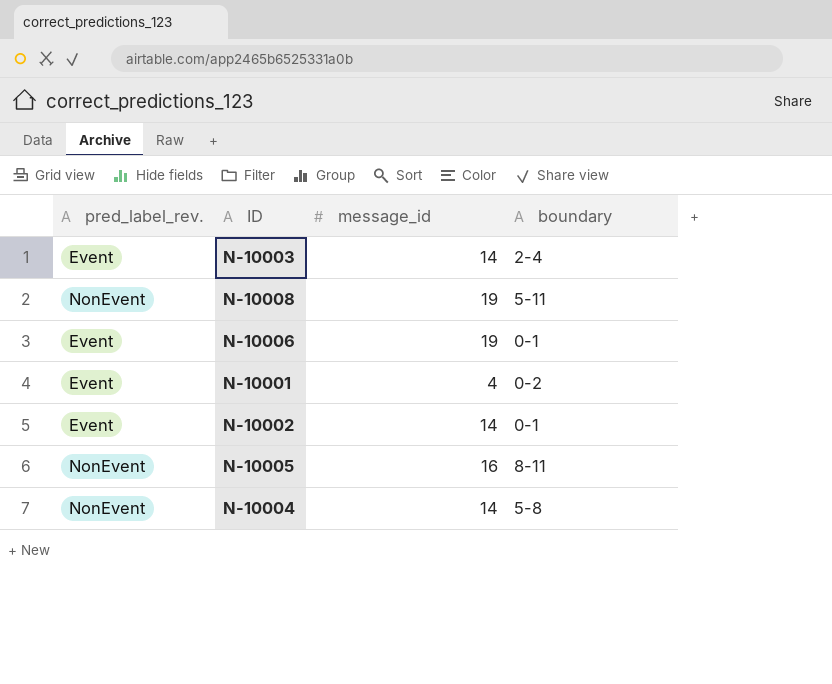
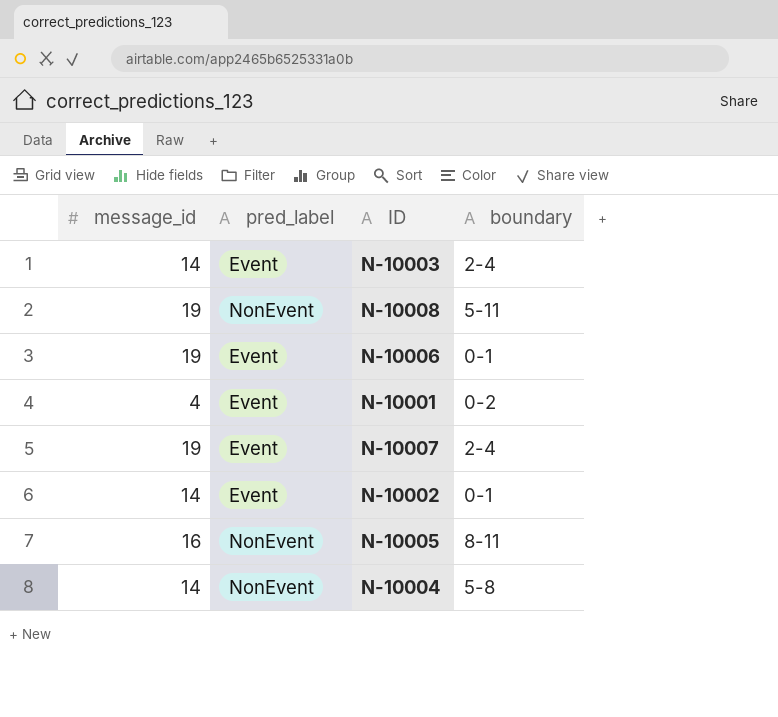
column message_id | position: 3 -> 1
column name: pred_label_rev. -> pred_label
row N-10007: none -> 19 | Event | 2-4

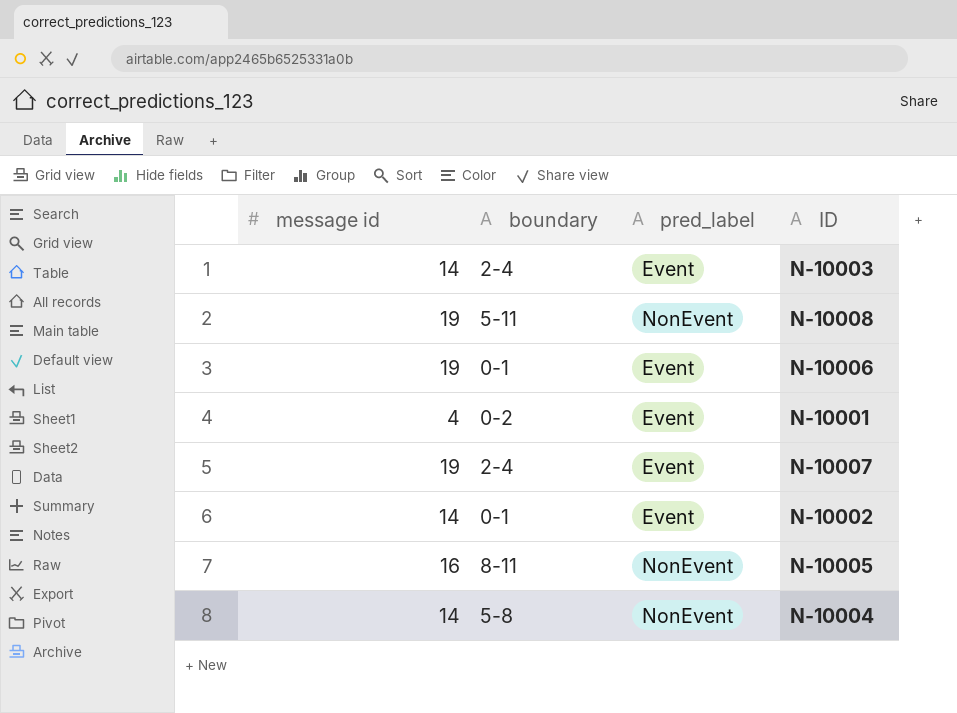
column name: message_id -> message id
column boundary | position: 4 -> 2

